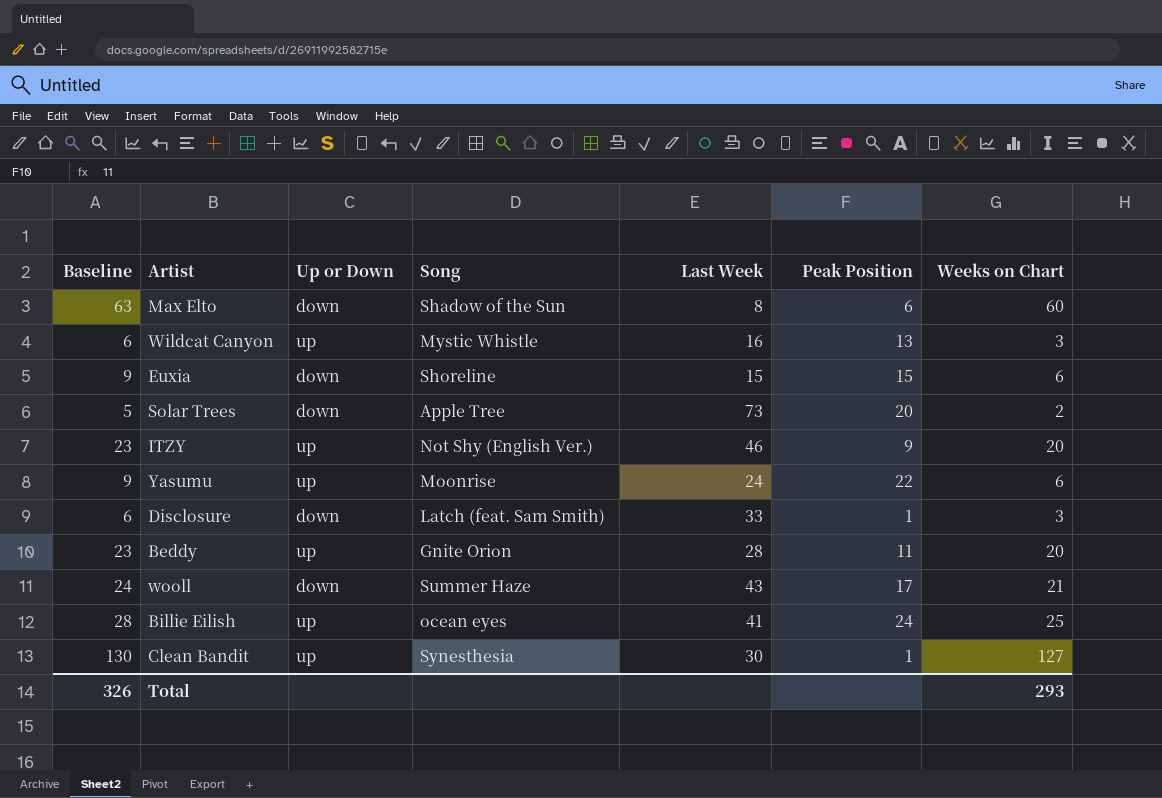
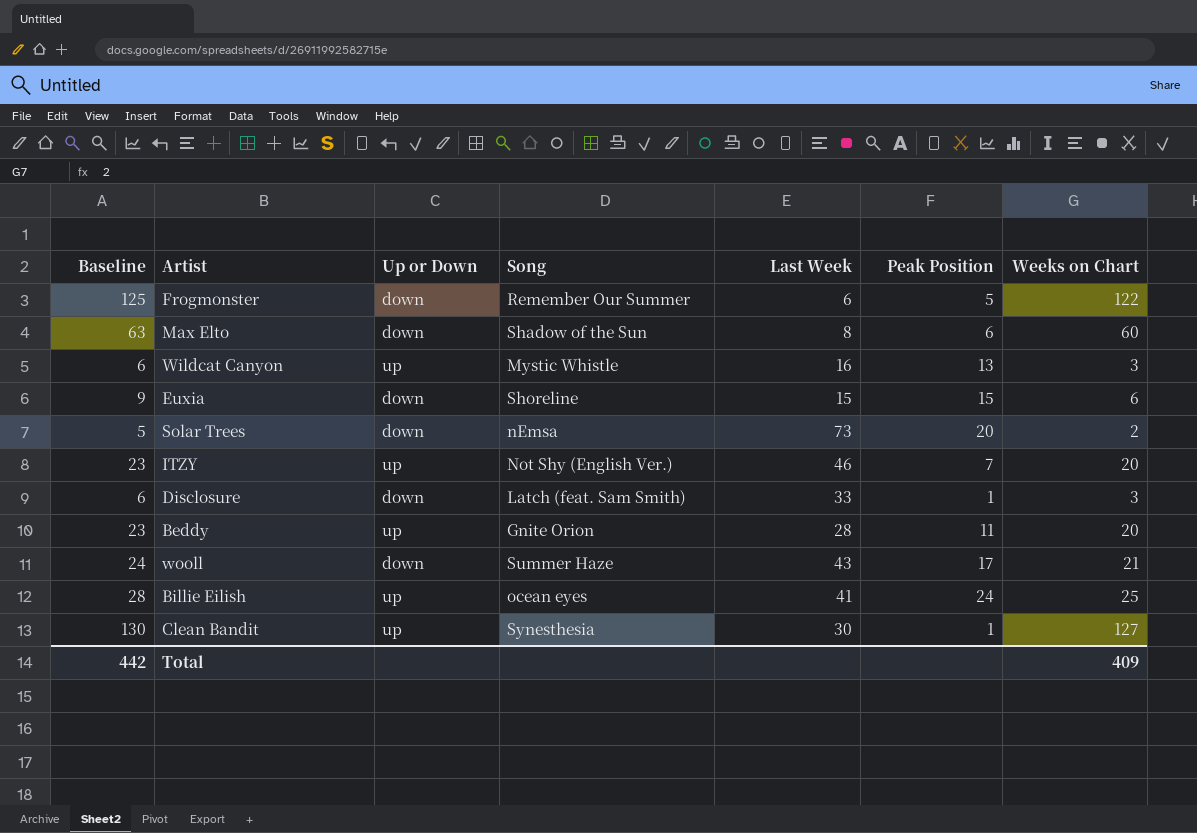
row Yasumu: 9 | up | Moonrise | 24 | 22 | 6 -> none
row Frogmonster: none -> 125 | down | Remember Our Summer | 6 | 5 | 122
Solar Trees | Song: Apple Tree -> nEmsa
ITZY | Peak Position: 9 -> 7
Total | Baseline: 326 -> 442
Total | Weeks on Chart: 293 -> 409

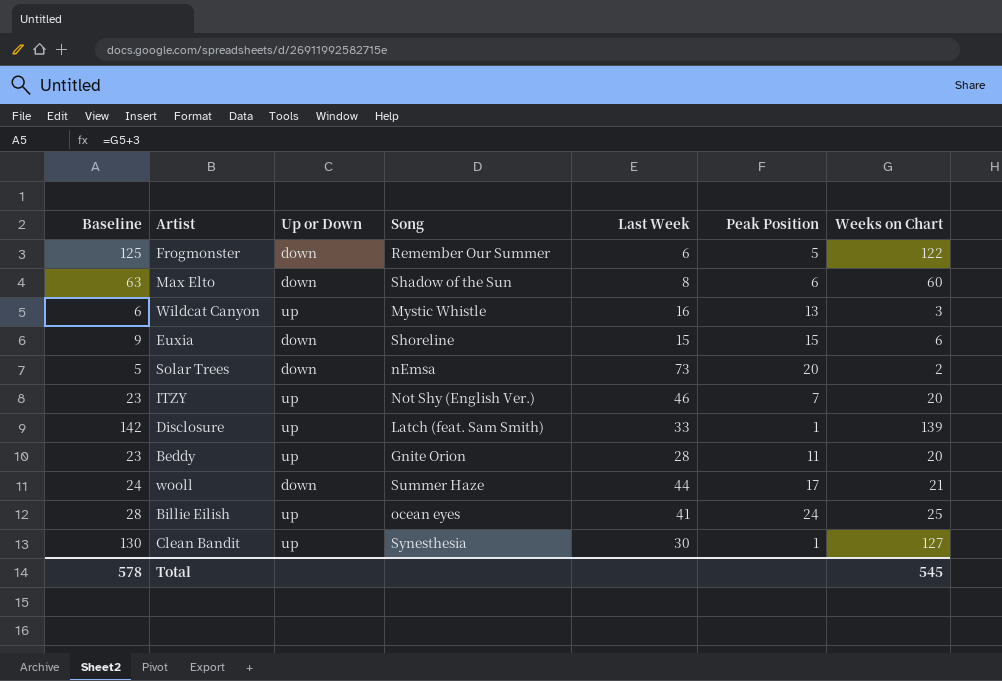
Disclosure | Baseline: 6 -> 142
Disclosure | Up or Down: down -> up
Disclosure | Weeks on Chart: 3 -> 139
wooll | Last Week: 43 -> 44
Total | Baseline: 442 -> 578
Total | Weeks on Chart: 409 -> 545

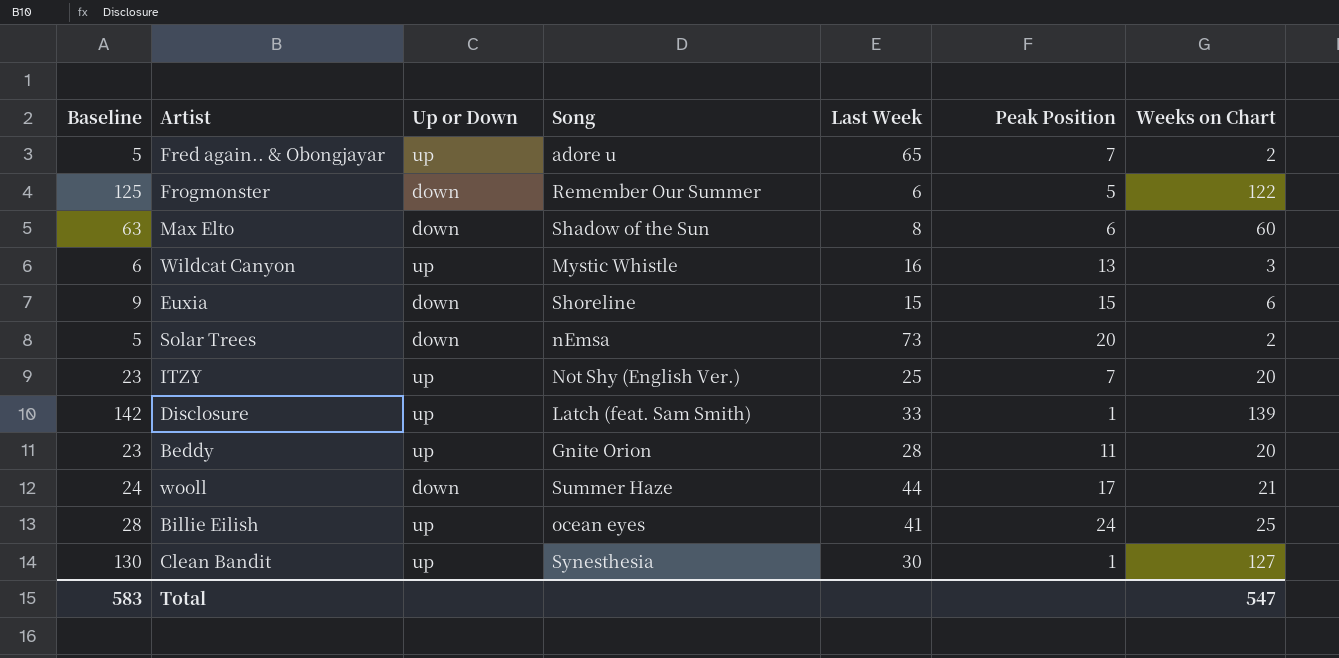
row Fred again.. & Obongjayar: none -> 5 | up | adore u | 65 | 7 | 2
ITZY | Last Week: 46 -> 25
Total | Baseline: 578 -> 583
Total | Weeks on Chart: 545 -> 547

